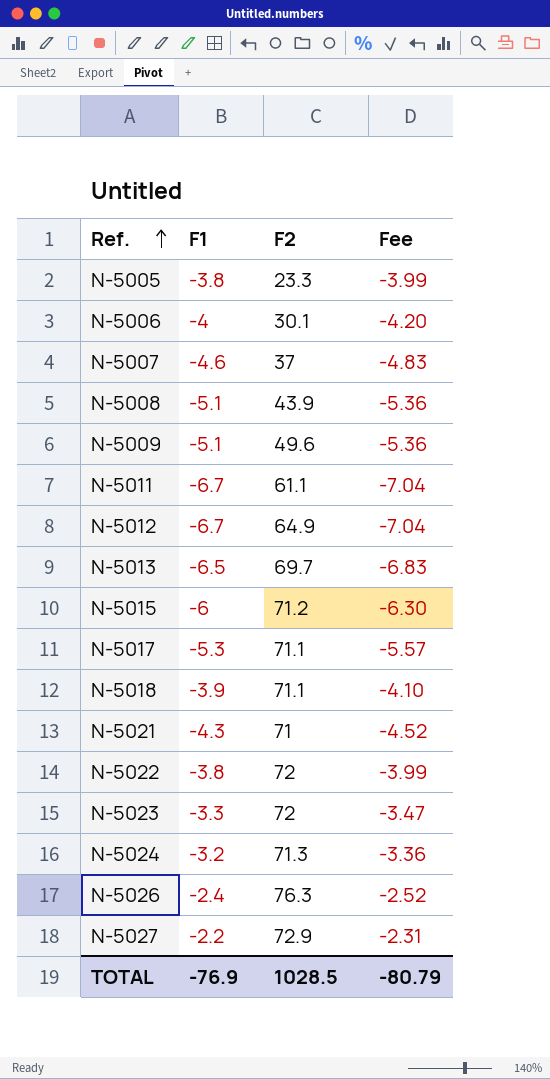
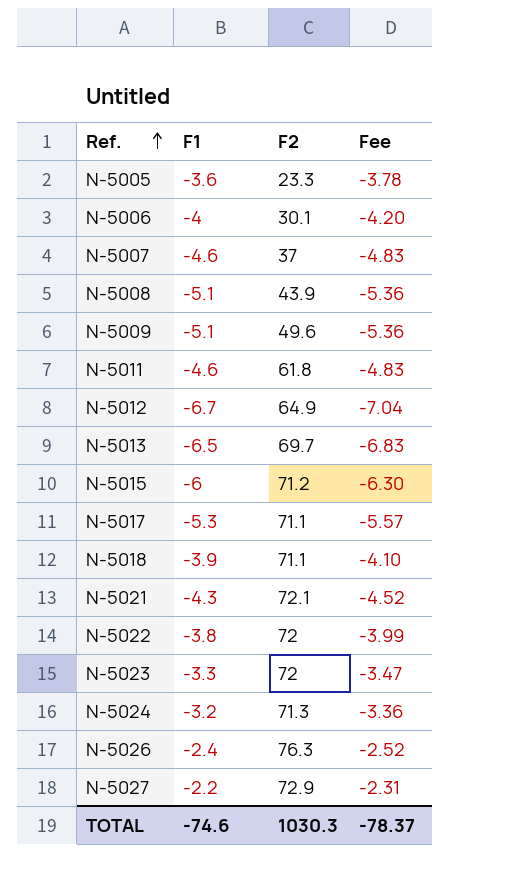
N-5005 | F1: -3.8 -> -3.6
N-5005 | Fee: -3.99 -> -3.78
N-5011 | F1: -6.7 -> -4.6
N-5011 | F2: 61.1 -> 61.8
N-5011 | Fee: -7.04 -> -4.83
N-5021 | F2: 71 -> 72.1
TOTAL | F1: -76.9 -> -74.6
TOTAL | F2: 1028.5 -> 1030.3
TOTAL | Fee: -80.79 -> -78.37

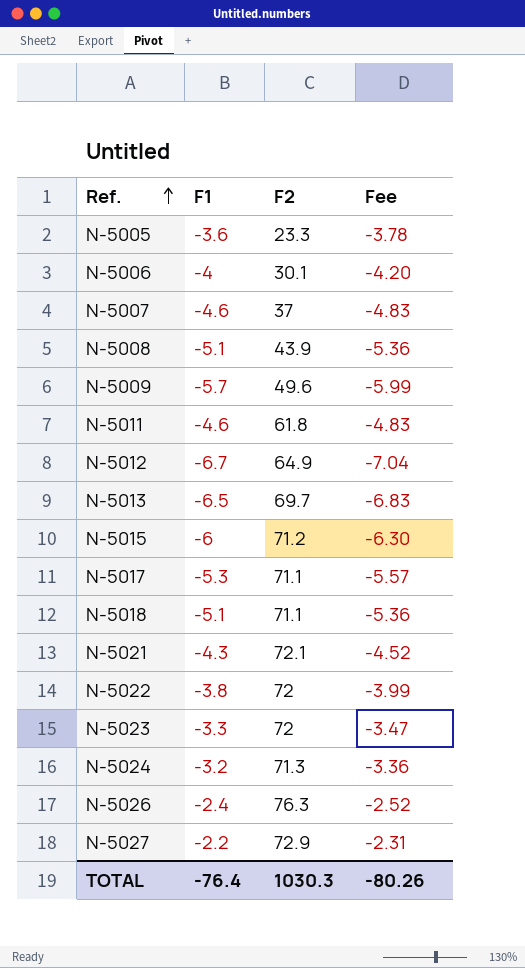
N-5009 | F1: -5.1 -> -5.7
N-5009 | Fee: -5.36 -> -5.99
N-5018 | F1: -3.9 -> -5.1
N-5018 | Fee: -4.10 -> -5.36
TOTAL | F1: -74.6 -> -76.4
TOTAL | Fee: -78.37 -> -80.26

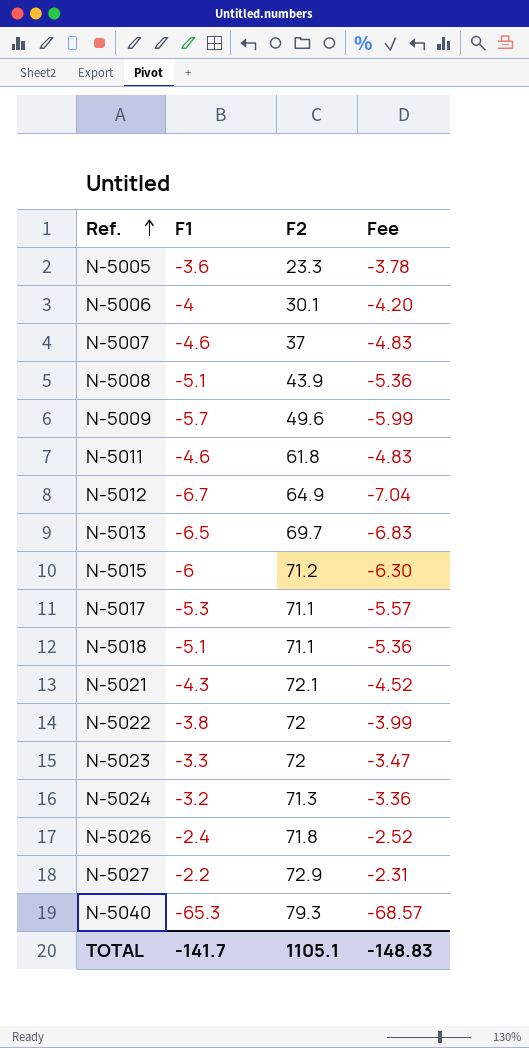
N-5026 | F2: 76.3 -> 71.8
row N-5040: none -> -65.3 | 79.3 | -68.57
TOTAL | F1: -76.4 -> -141.7
TOTAL | F2: 1030.3 -> 1105.1
TOTAL | Fee: -80.26 -> -148.83

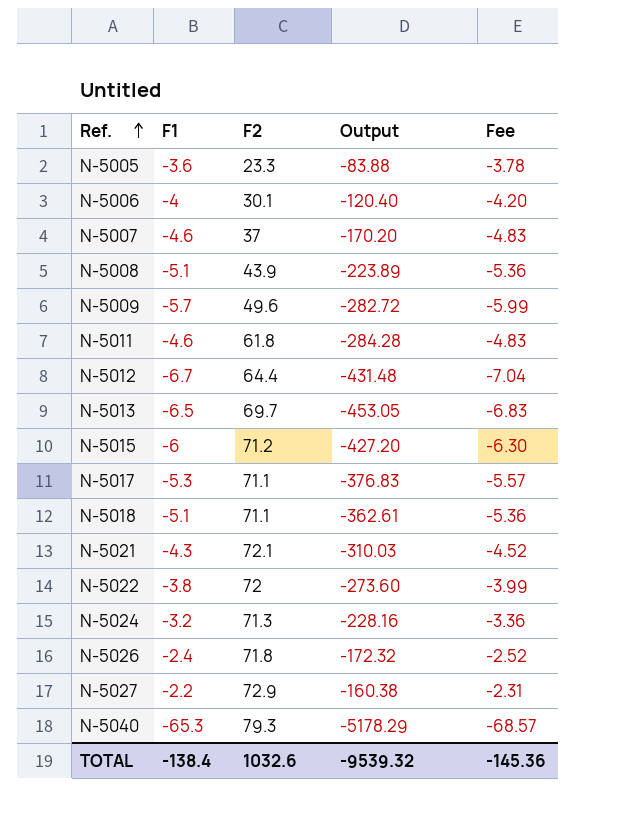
column Output | formula: none -> [F1] * [F2]
row N-5023: -3.3 | 72 | -3.47 -> none
N-5012 | F2: 64.9 -> 64.4
TOTAL | F1: -141.7 -> -138.4
TOTAL | F2: 1105.1 -> 1032.6
TOTAL | Fee: -148.83 -> -145.36

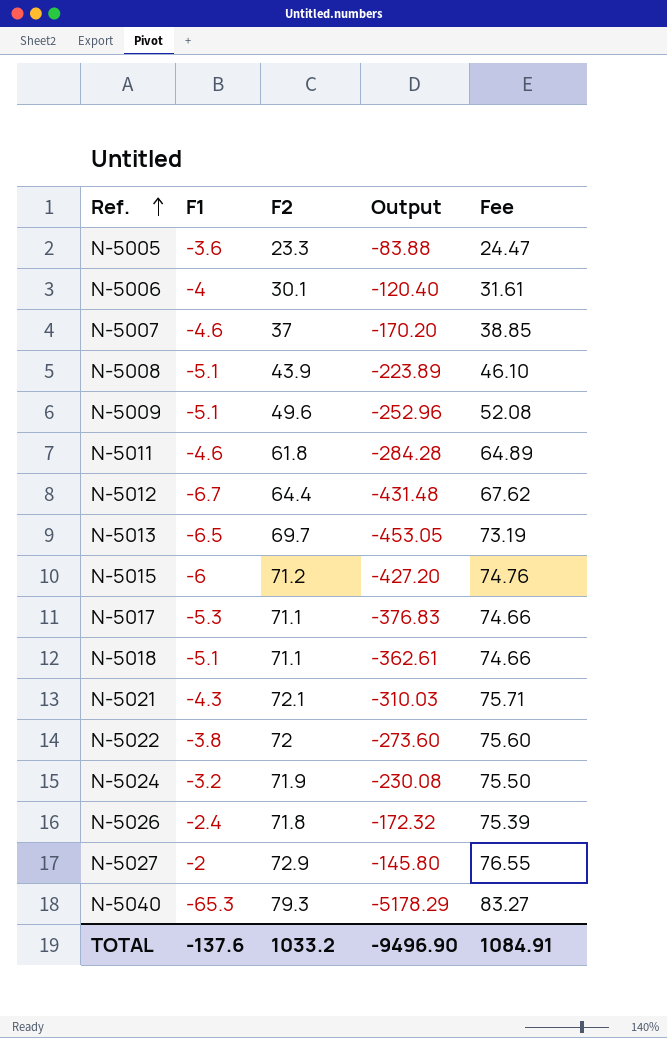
column Fee | formula: [F1] * 1.05 -> [F2] * 1.05
N-5009 | F1: -5.7 -> -5.1
N-5009 | Output: -282.72 -> -252.96
N-5024 | F2: 71.3 -> 71.9
N-5024 | Output: -228.16 -> -230.08
N-5027 | F1: -2.2 -> -2
N-5027 | Output: -160.38 -> -145.80
TOTAL | F1: -138.4 -> -137.6
TOTAL | F2: 1032.6 -> 1033.2
TOTAL | Output: -9539.32 -> -9496.90
TOTAL | Fee: -145.36 -> 1084.91

